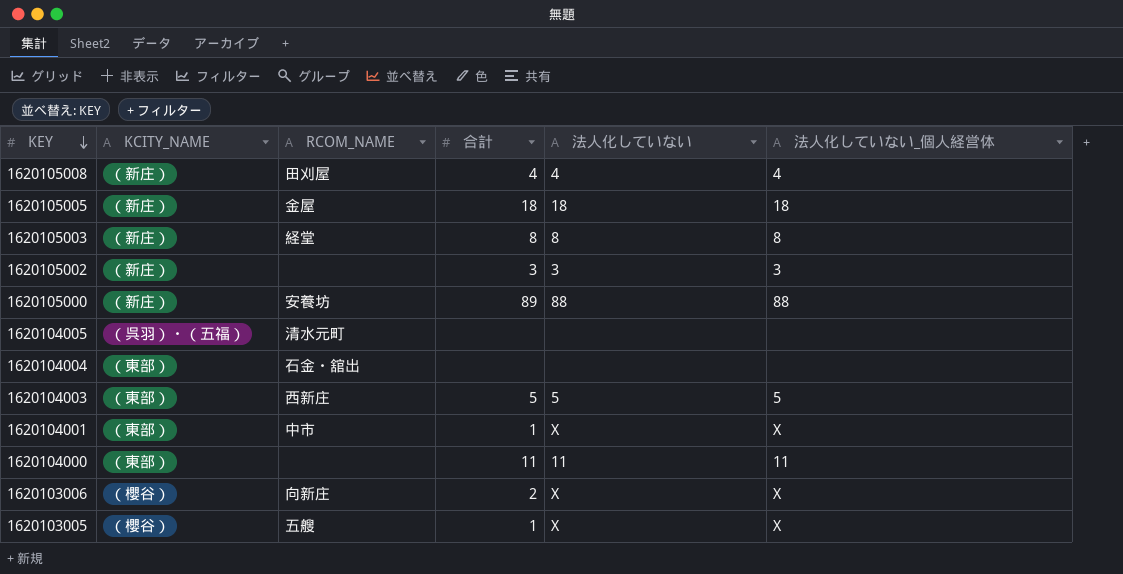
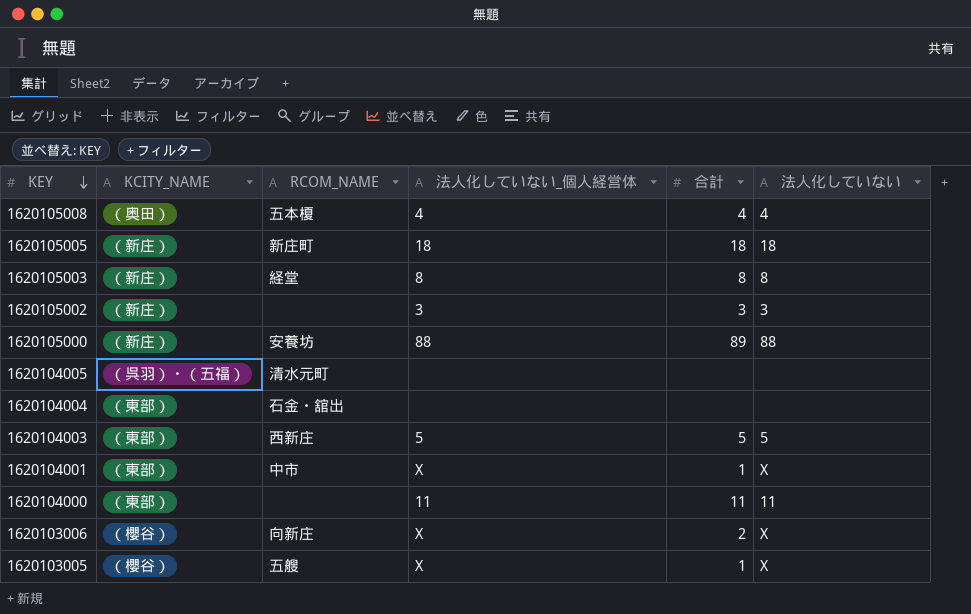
column 法人化していない_個人経営体 | position: 6 -> 4
1620105008 | KCITY_NAME: （新庄） -> （奥田）
1620105008 | RCOM_NAME: 田刈屋 -> 五本榎
1620105005 | RCOM_NAME: 金屋 -> 新庄町

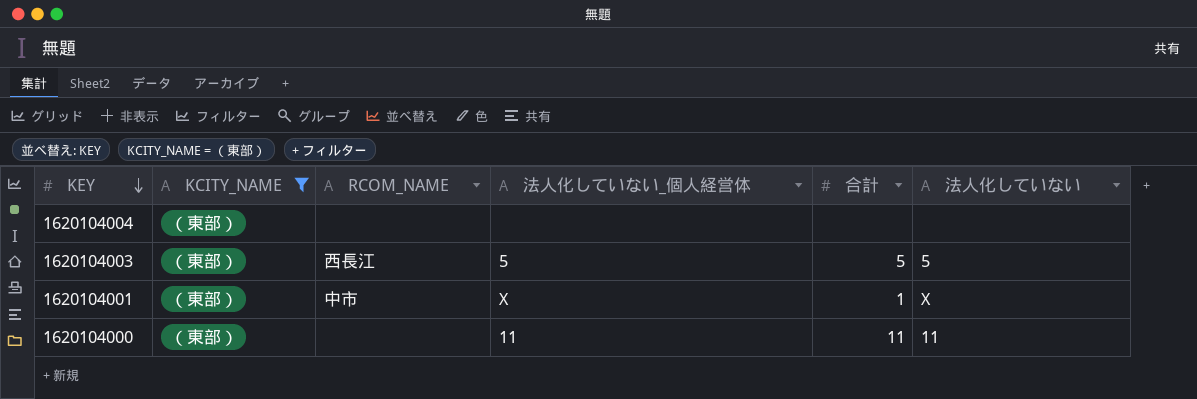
filter: none -> KCITY_NAME = （東部）
1620104004 | RCOM_NAME: 石金・舘出 -> none
1620104003 | RCOM_NAME: 西新庄 -> 西長江

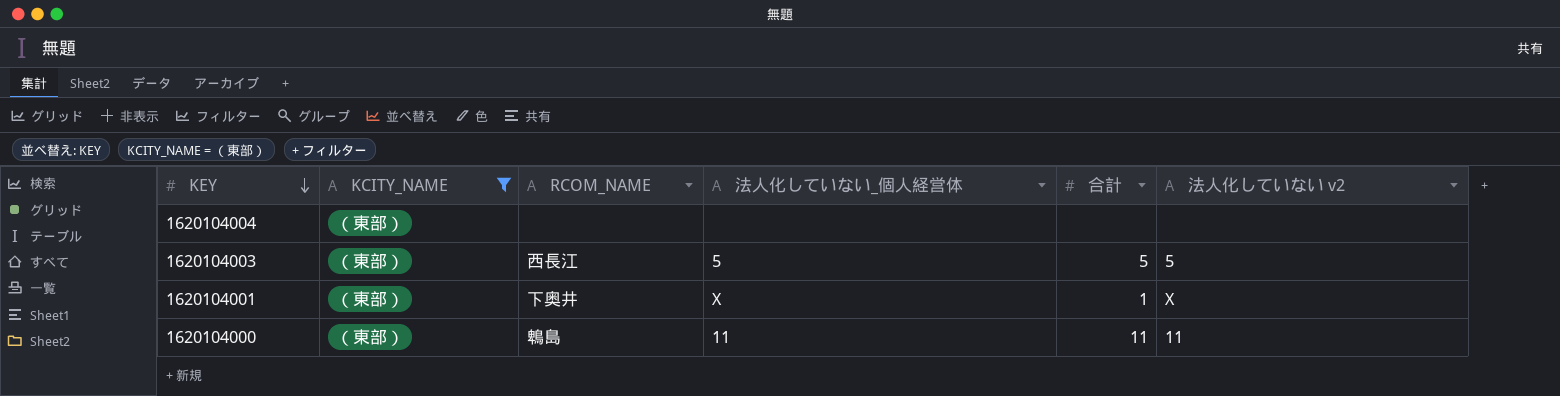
column name: 法人化していない -> 法人化していない v2
1620104001 | RCOM_NAME: 中市 -> 下奥井
1620104000 | RCOM_NAME: none -> 鵯島

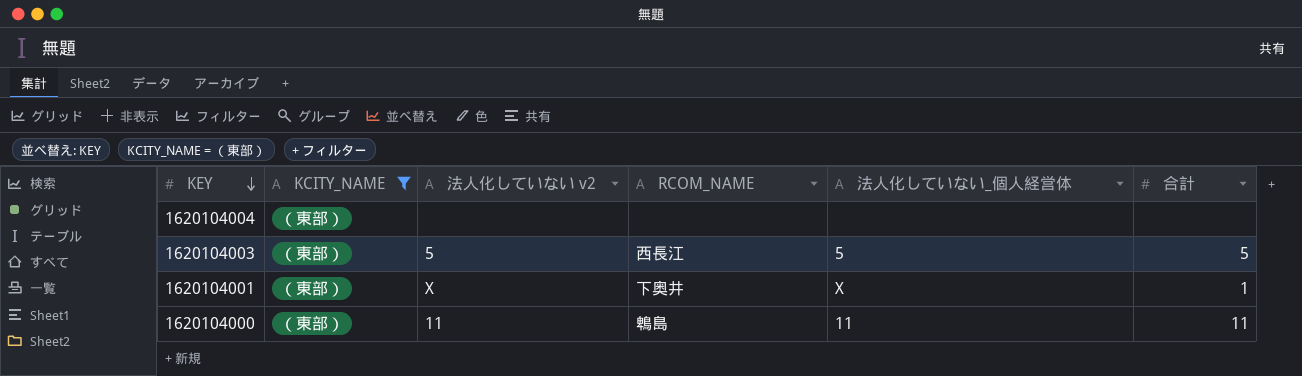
column 法人化していない v2 | position: 6 -> 3

